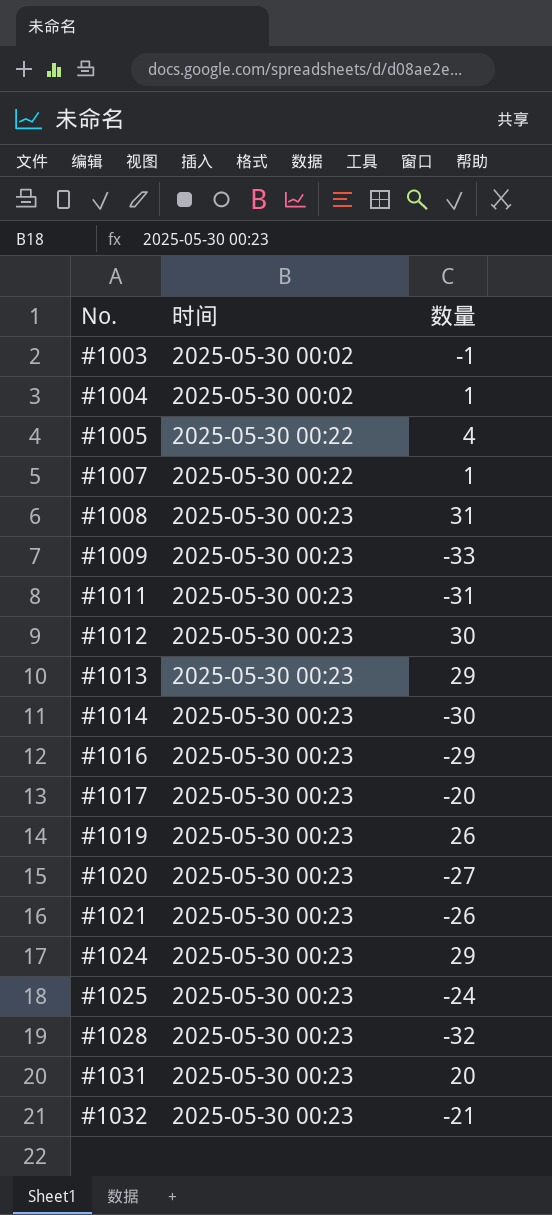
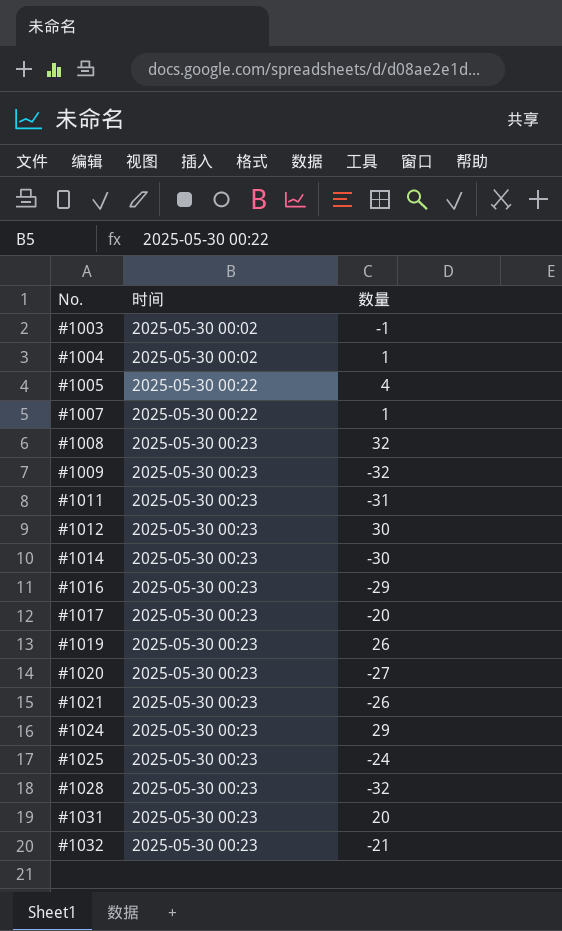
row #1013: 2025-05-30 00:23 | 29 -> none
#1008 | 数量: 31 -> 32
#1009 | 数量: -33 -> -32

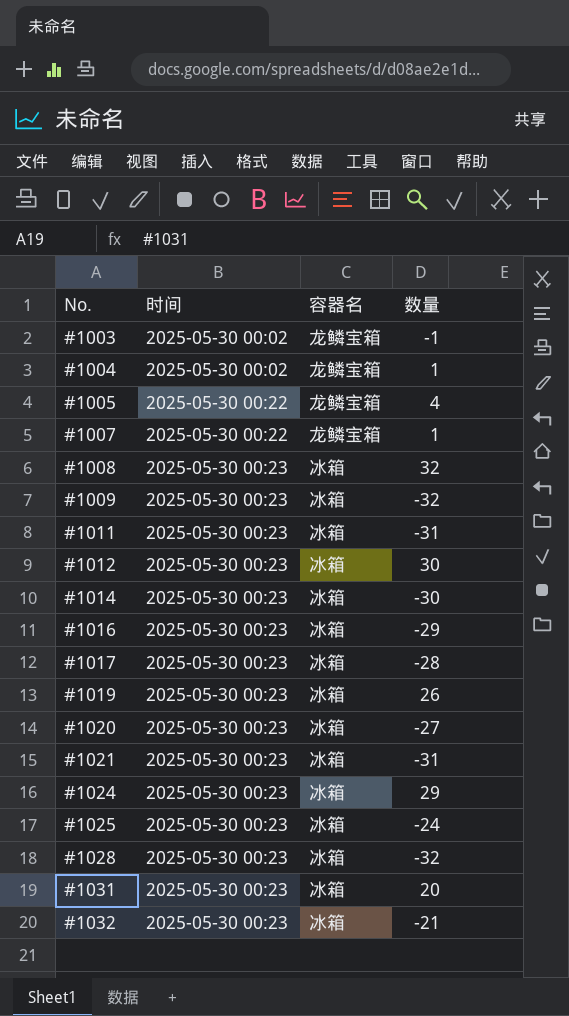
column 容器名 | position: none -> 3
#1017 | 数量: -20 -> -28
#1021 | 数量: -26 -> -31

